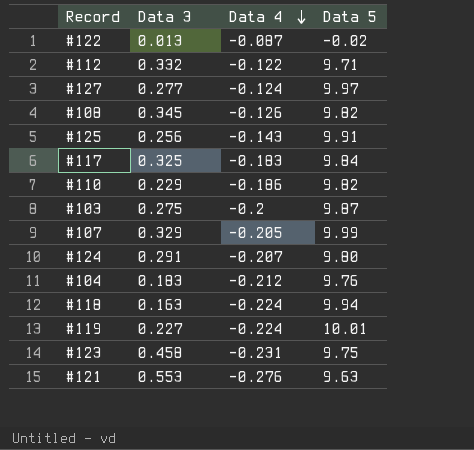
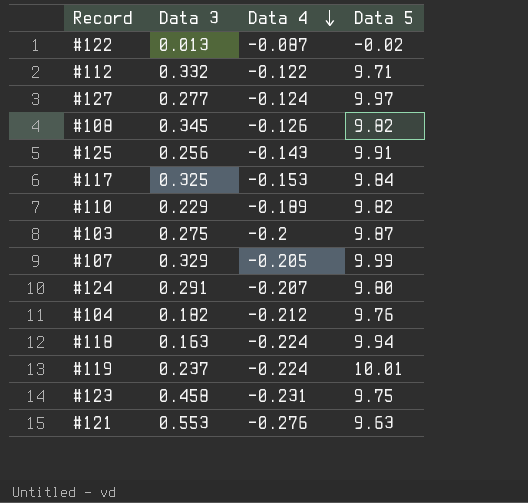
#117 | Data 4: -0.183 -> -0.153
#110 | Data 4: -0.186 -> -0.189
#104 | Data 3: 0.183 -> 0.182
#119 | Data 3: 0.227 -> 0.237

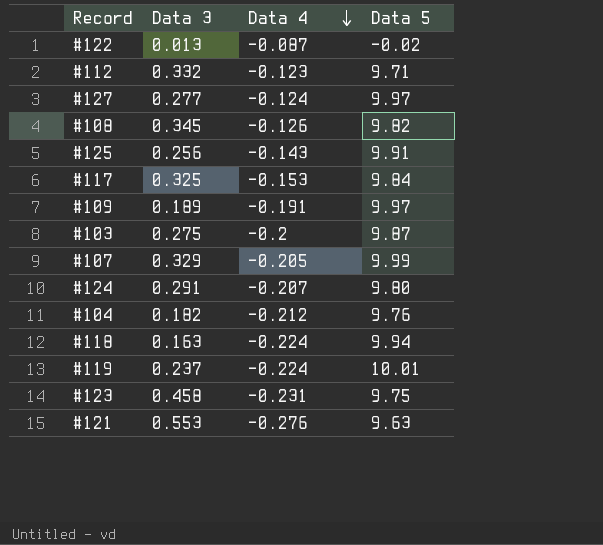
row #110: 0.229 | -0.189 | 9.82 -> none
#112 | Data 4: -0.122 -> -0.123
row #109: none -> 0.189 | -0.191 | 9.97

